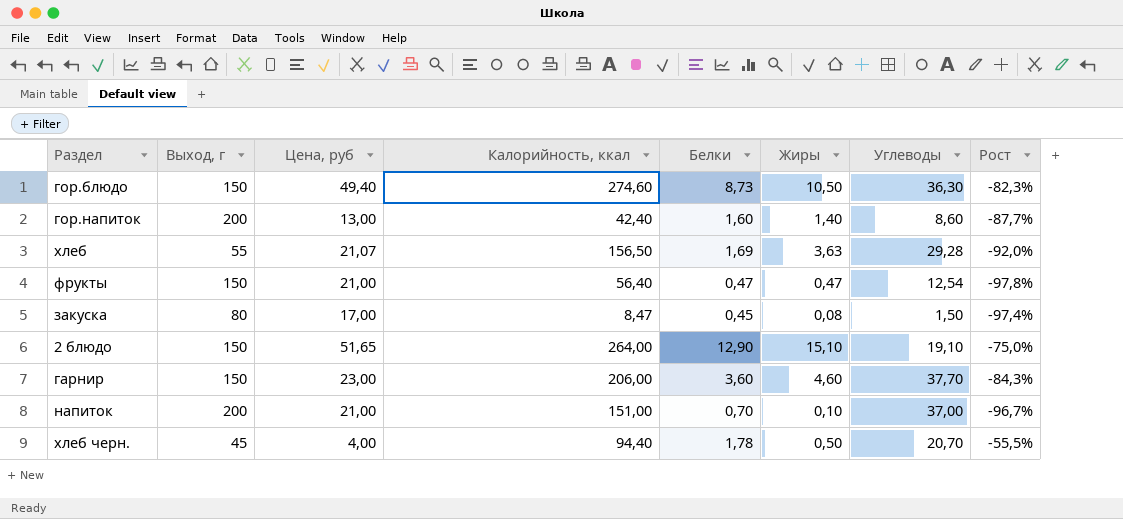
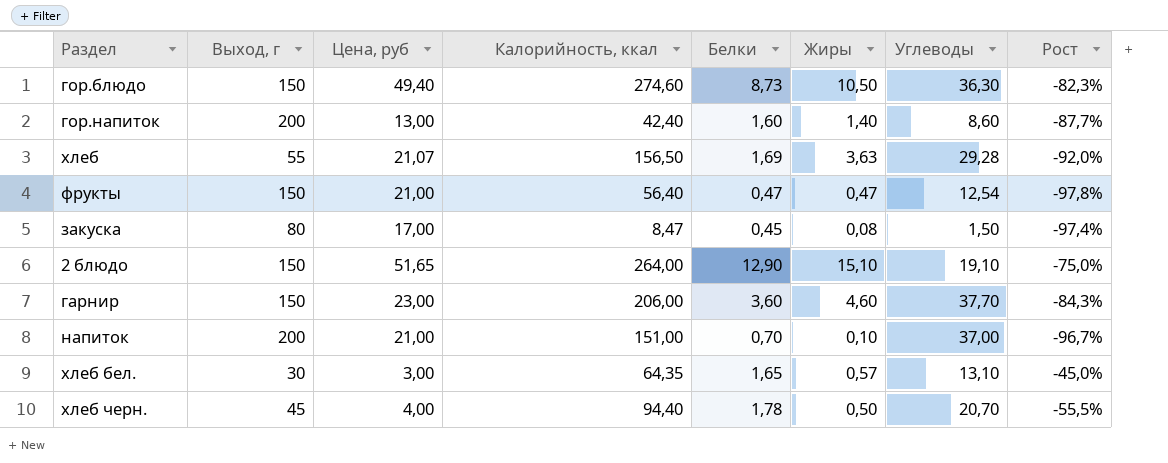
row хлеб бел.: none -> 30 | 3,00 | 64,35 | 1,65 | 0,57 | 13,10 | -45,0%

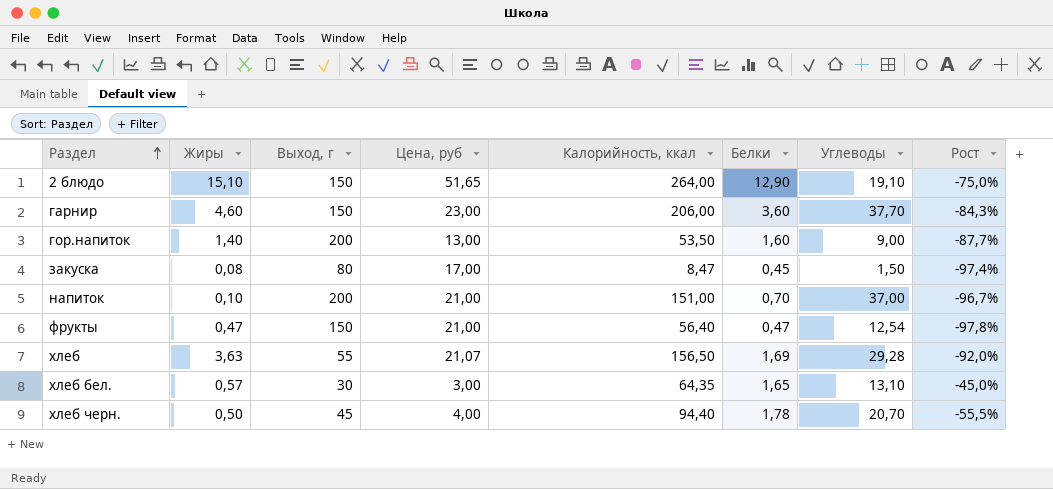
row order: none -> Раздел ascending
column Жиры | position: 6 -> 2
row гор.блюдо: 150 | 49,40 | 274,60 | 8,73 | 10,50 | 36,30 | -82,3% -> none
гор.напиток | Калорийность, ккал: 42,40 -> 53,50
гор.напиток | Углеводы: 8,60 -> 9,00

